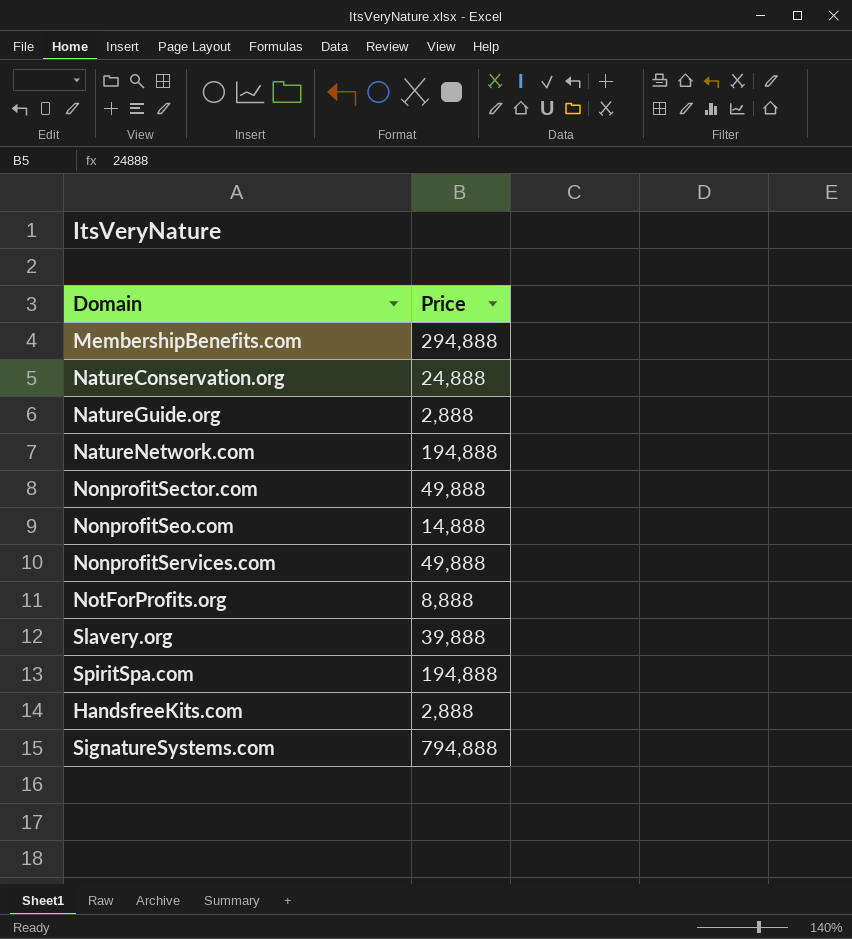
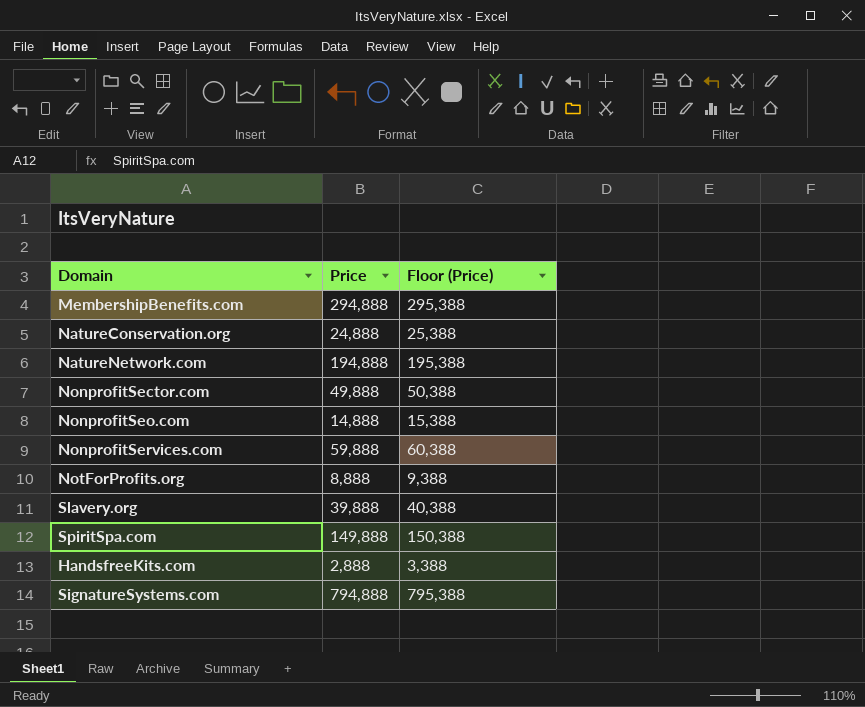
column Floor (Price) | formula: none -> [Price] + 500
row NatureGuide.org: 2,888 -> none
NonprofitServices.com | Price: 49,888 -> 59,888
SpiritSpa.com | Price: 194,888 -> 149,888

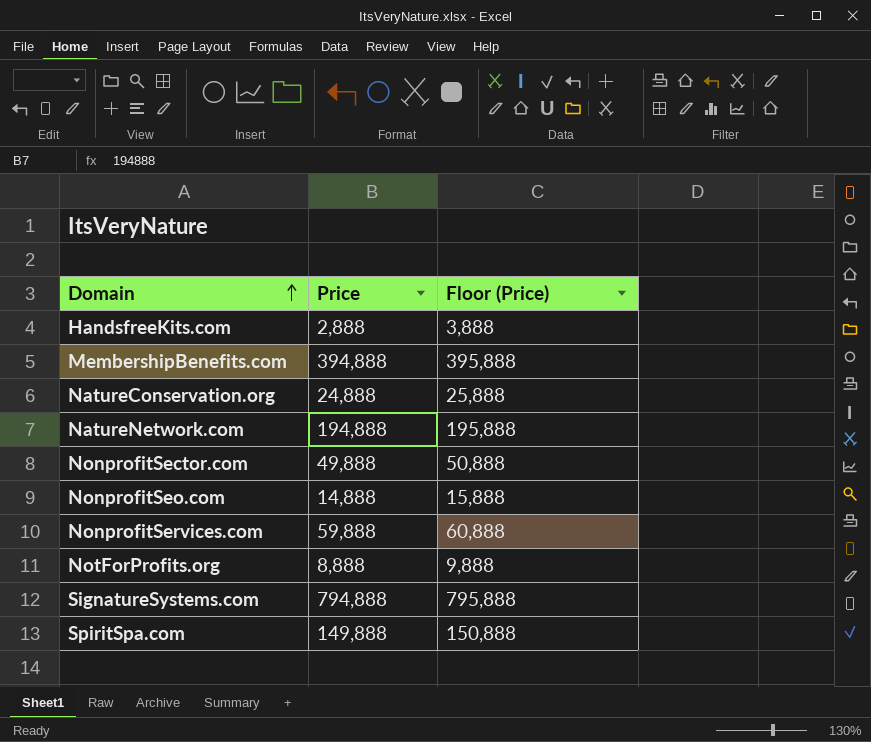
row order: none -> Domain ascending
column Floor (Price) | formula: [Price] + 500 -> [Price] + 1000
row Slavery.org: 39,888 | 40,388 -> none
MembershipBenefits.com | Price: 294,888 -> 394,888

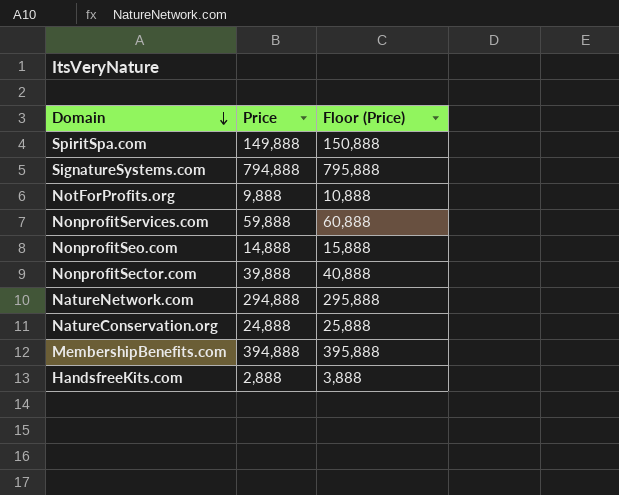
row order: Domain ascending -> Domain descending
NotForProfits.org | Price: 8,888 -> 9,888
NotForProfits.org | Floor (Price): 9,888 -> 10,888
NonprofitSector.com | Price: 49,888 -> 39,888
NonprofitSector.com | Floor (Price): 50,888 -> 40,888
NatureNetwork.com | Price: 194,888 -> 294,888
NatureNetwork.com | Floor (Price): 195,888 -> 295,888

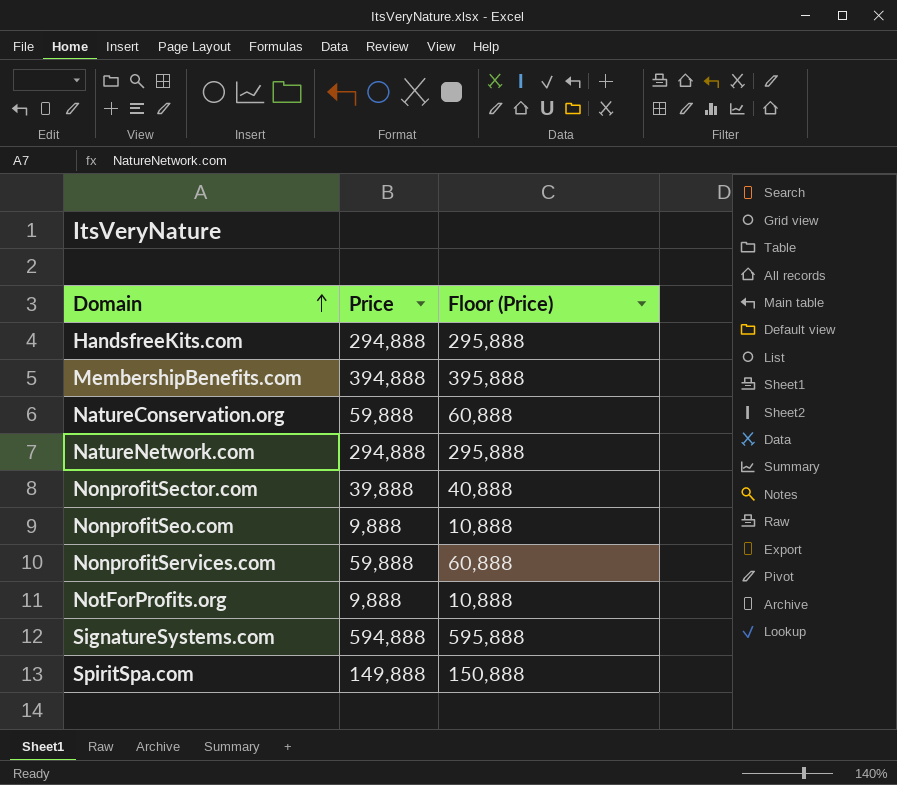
row order: Domain descending -> Domain ascending
HandsfreeKits.com | Price: 2,888 -> 294,888
HandsfreeKits.com | Floor (Price): 3,888 -> 295,888
NatureConservation.org | Price: 24,888 -> 59,888
NatureConservation.org | Floor (Price): 25,888 -> 60,888
NonprofitSeo.com | Price: 14,888 -> 9,888
NonprofitSeo.com | Floor (Price): 15,888 -> 10,888
SignatureSystems.com | Price: 794,888 -> 594,888
SignatureSystems.com | Floor (Price): 795,888 -> 595,888

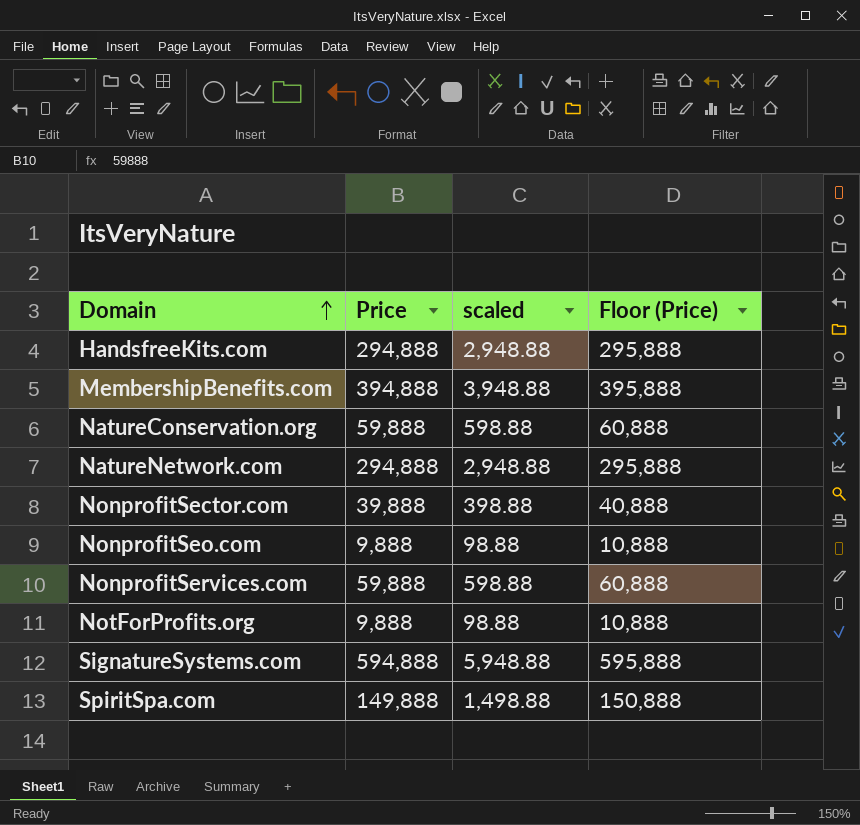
column scaled | formula: none -> [Price] * 0.01

